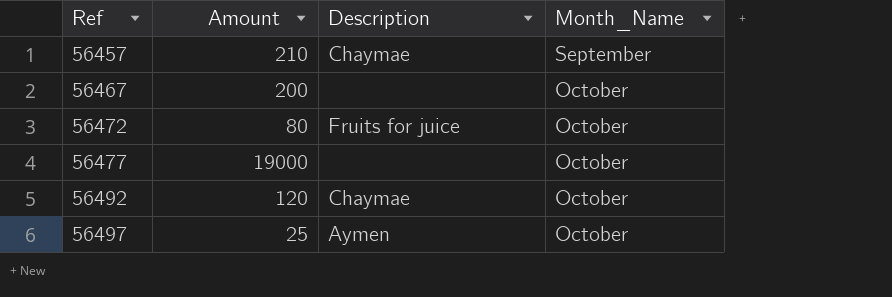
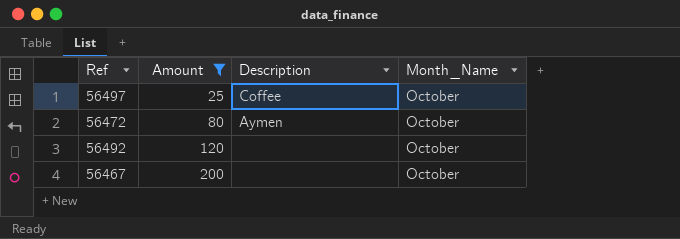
filter: none -> Amount <= 200
row order: Ref ascending -> Amount ascending
56497 | Description: Aymen -> Coffee
56472 | Description: Fruits for juice -> Aymen
56492 | Description: Chaymae -> none

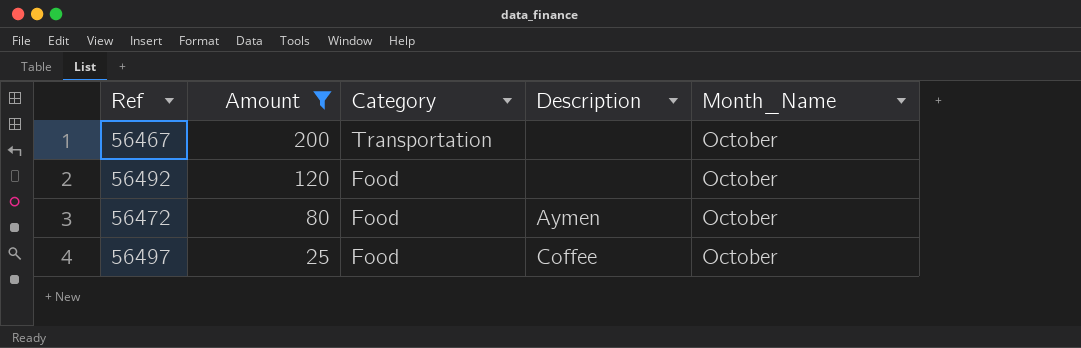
row order: Amount ascending -> Amount descending
column Category | position: none -> 3

